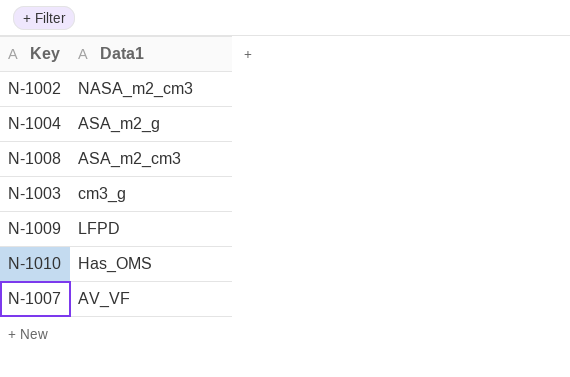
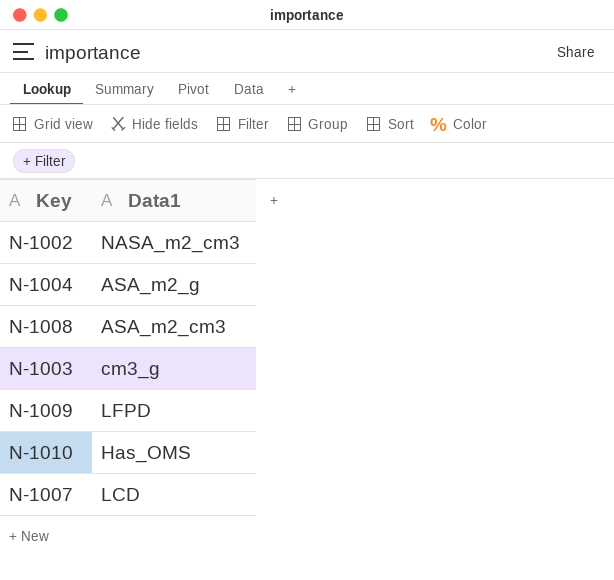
N-1007 | Data1: AV_VF -> LCD

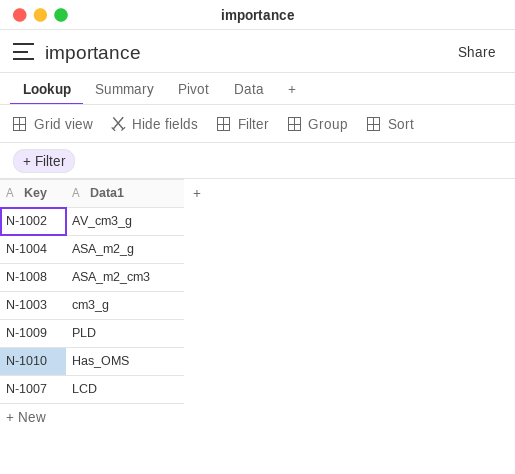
N-1002 | Data1: NASA_m2_cm3 -> AV_cm3_g
N-1009 | Data1: LFPD -> PLD

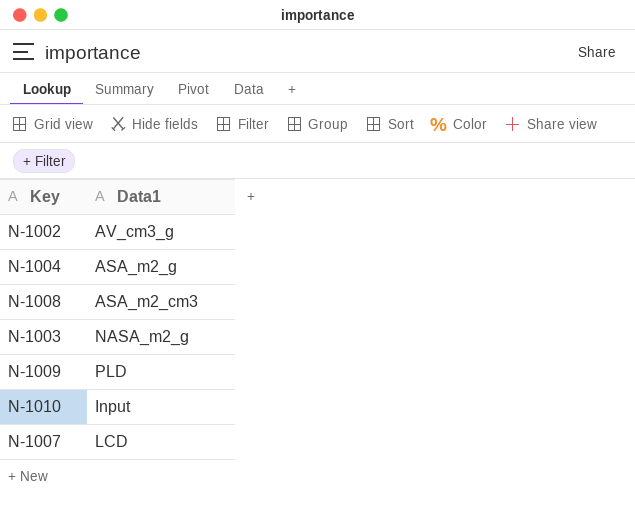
N-1003 | Data1: cm3_g -> NASA_m2_g
N-1010 | Data1: Has_OMS -> Input

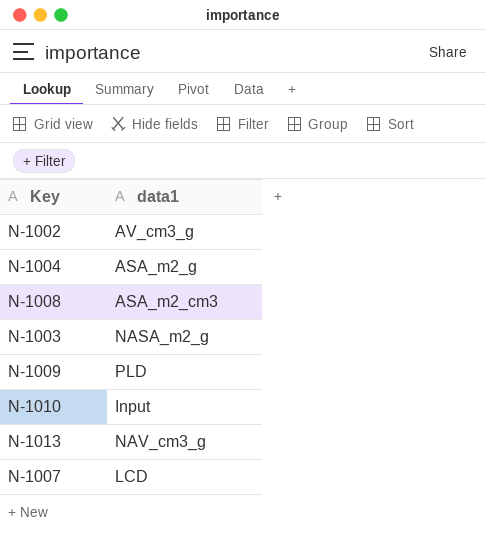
column name: Data1 -> data1
row N-1013: none -> NAV_cm3_g

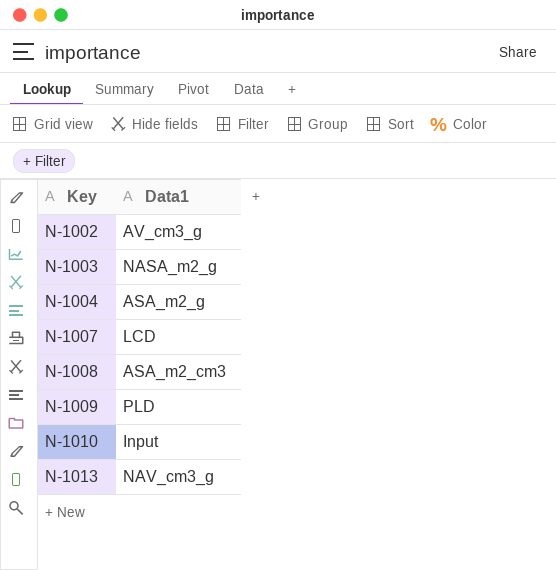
row order: none -> Key ascending
column name: data1 -> Data1

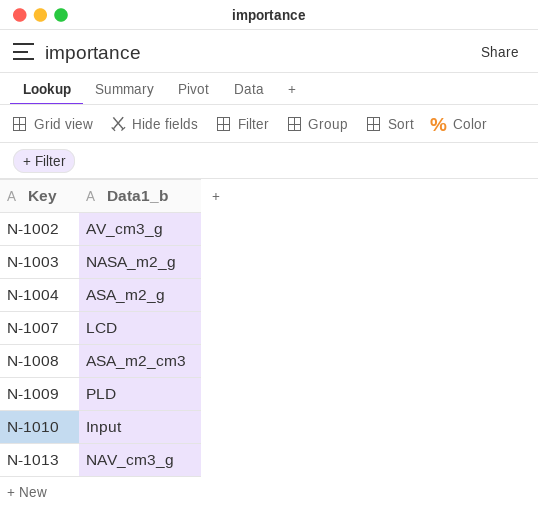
column name: Data1 -> Data1_b

